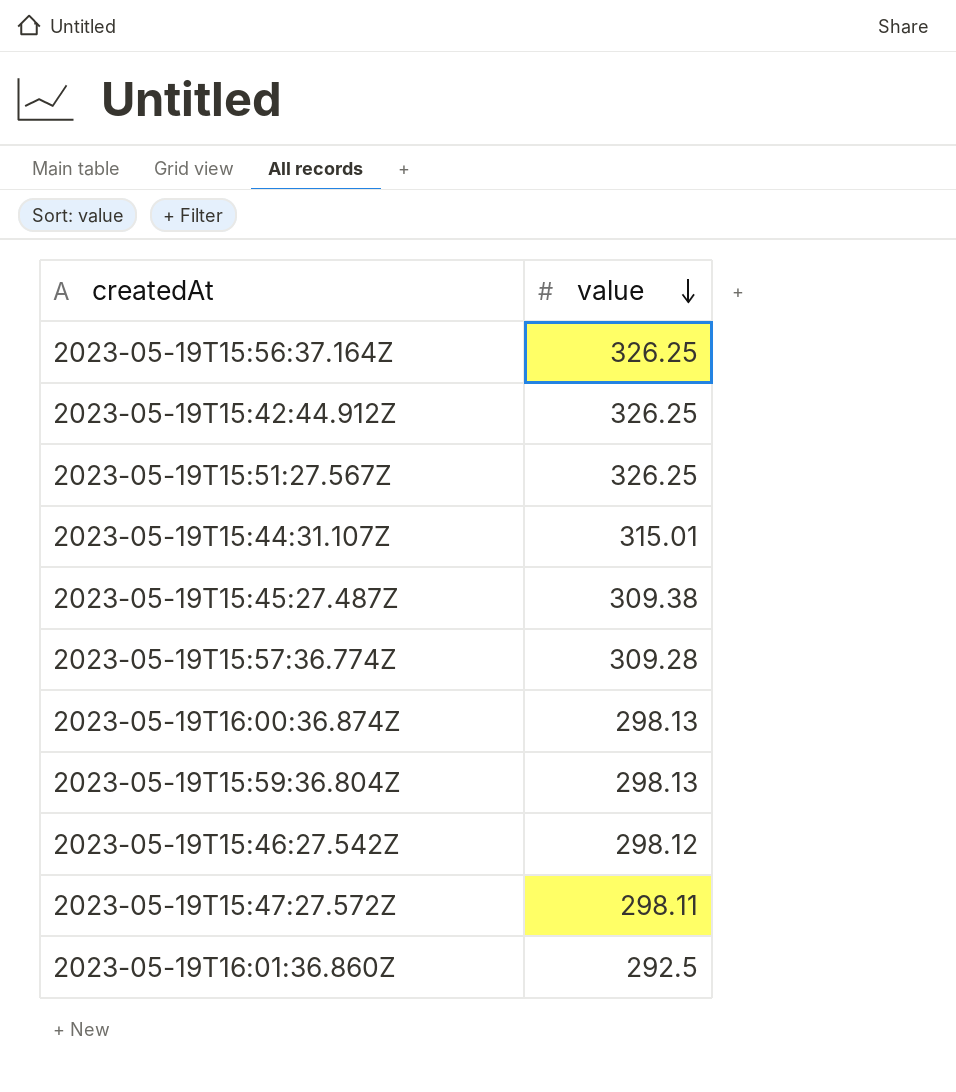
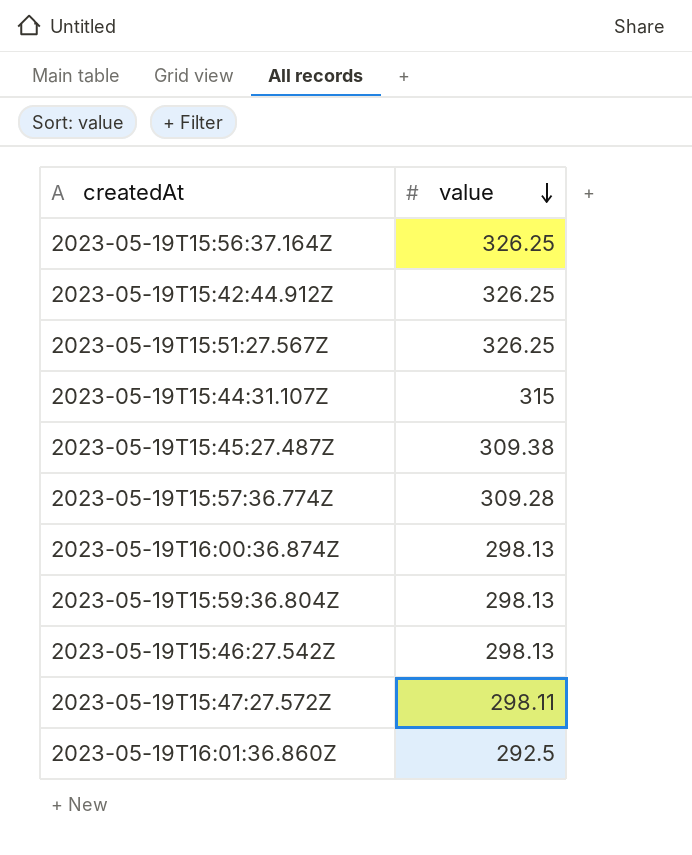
2023-05-19T15:44:31.107Z | value: 315.01 -> 315
2023-05-19T15:46:27.542Z | value: 298.12 -> 298.13

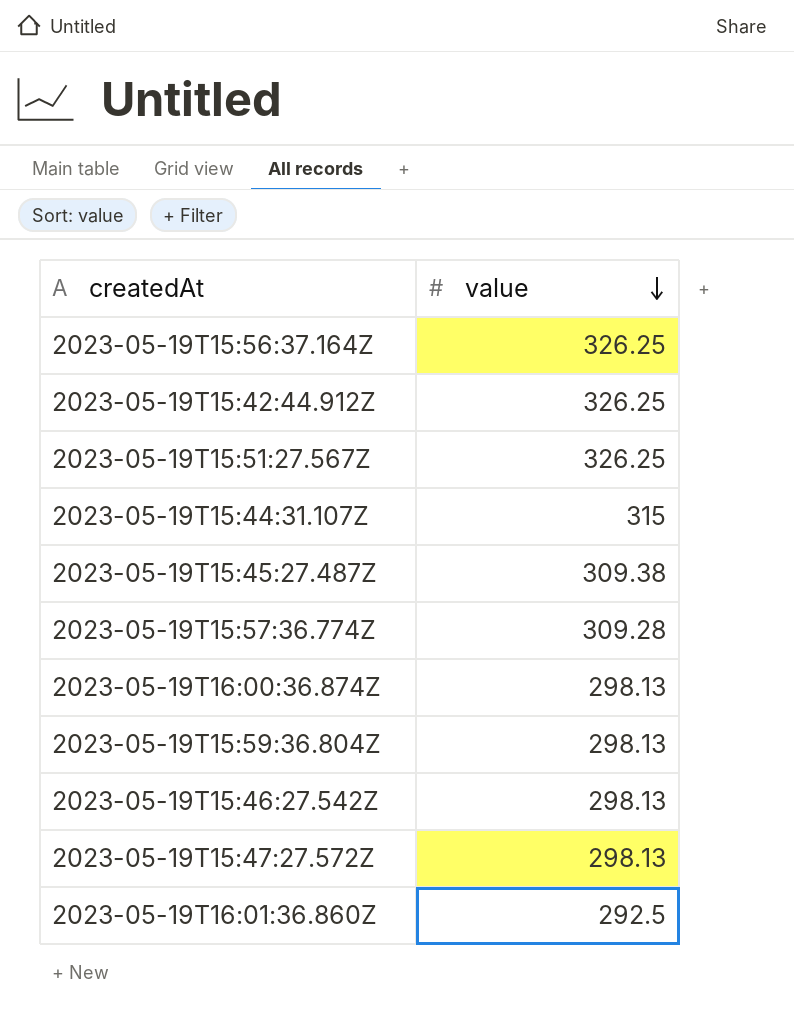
2023-05-19T15:47:27.572Z | value: 298.11 -> 298.13

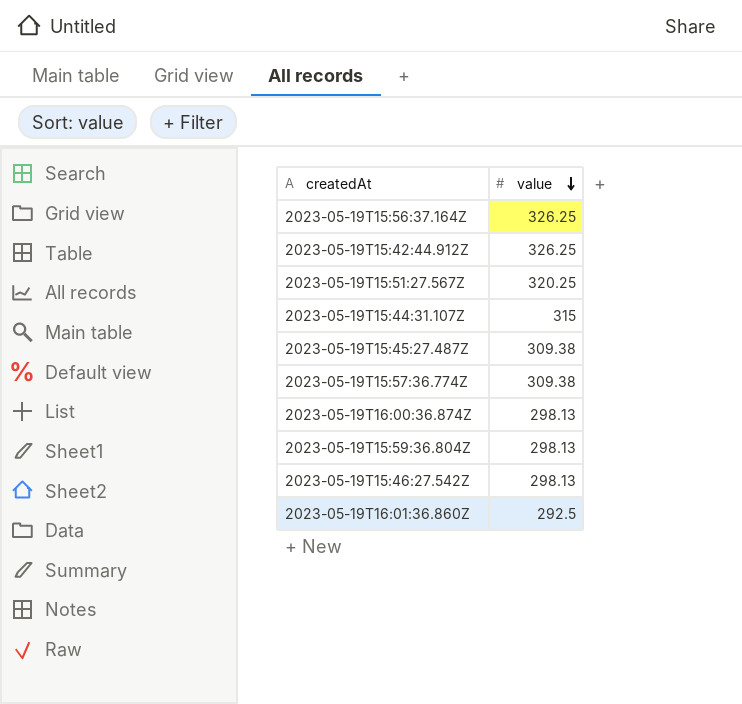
row 2023-05-19T15:47:27.572Z: 298.13 -> none
2023-05-19T15:51:27.567Z | value: 326.25 -> 320.25
2023-05-19T15:57:36.774Z | value: 309.28 -> 309.38

